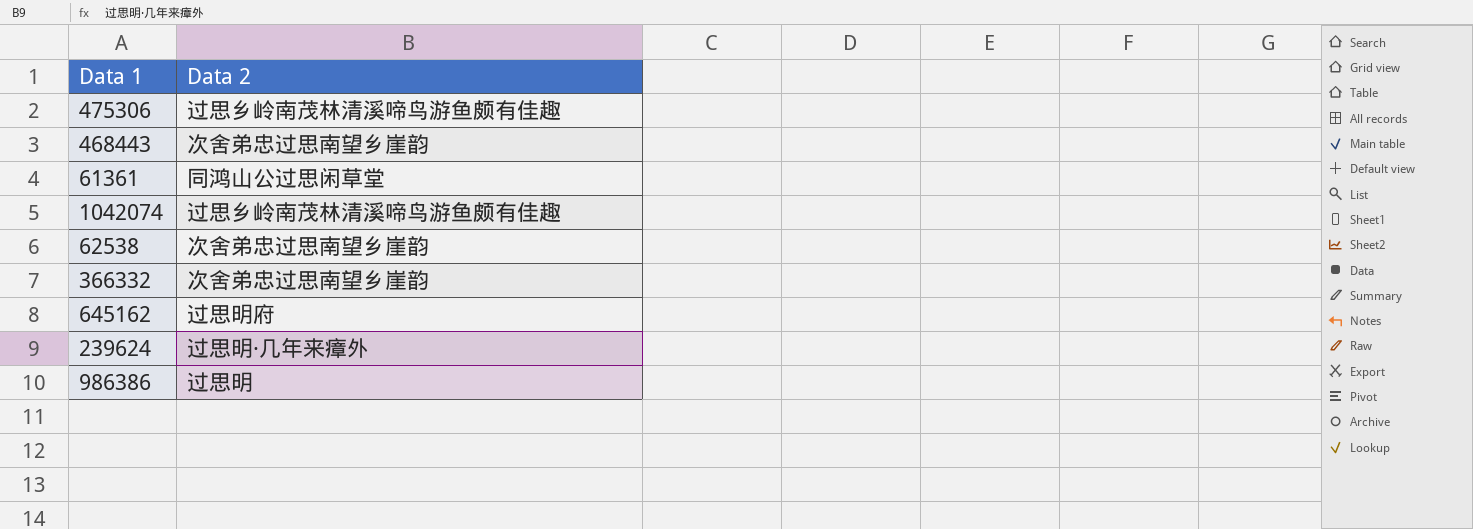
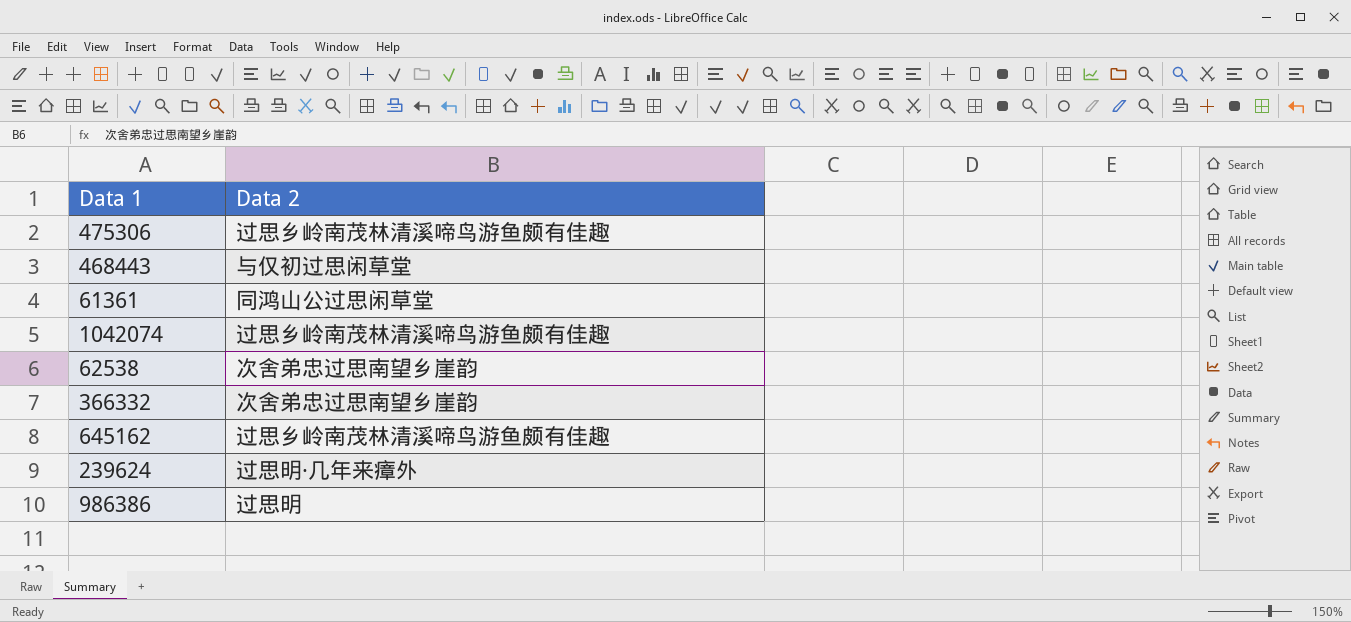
468443 | Data 2: 次舍弟忠过思南望乡崖韵 -> 与仅初过思闲草堂
645162 | Data 2: 过思明府 -> 过思乡岭南茂林清溪啼鸟游鱼颇有佳趣

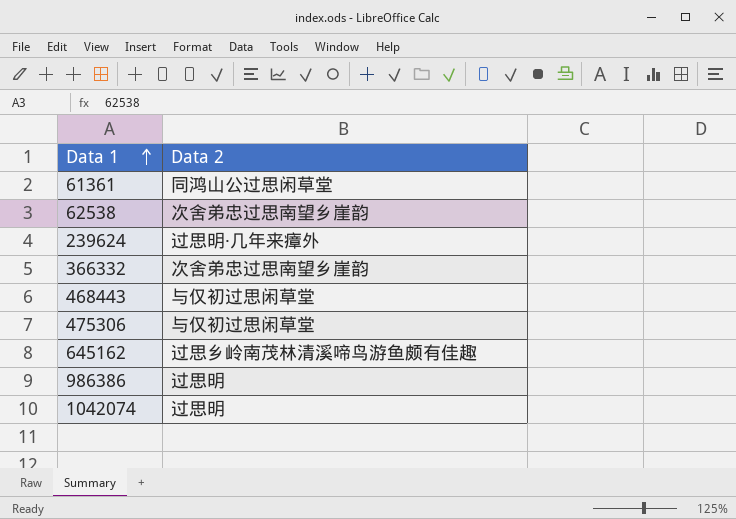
row order: none -> Data 1 ascending
475306 | Data 2: 过思乡岭南茂林清溪啼鸟游鱼颇有佳趣 -> 与仅初过思闲草堂
1042074 | Data 2: 过思乡岭南茂林清溪啼鸟游鱼颇有佳趣 -> 过思明

